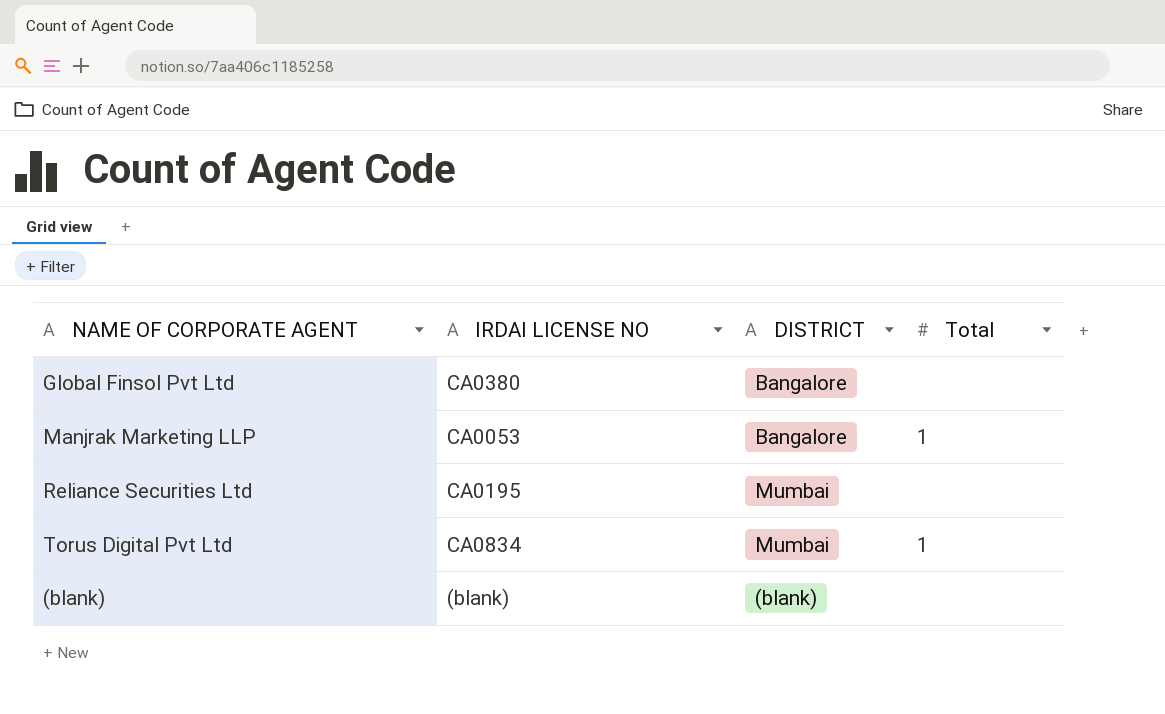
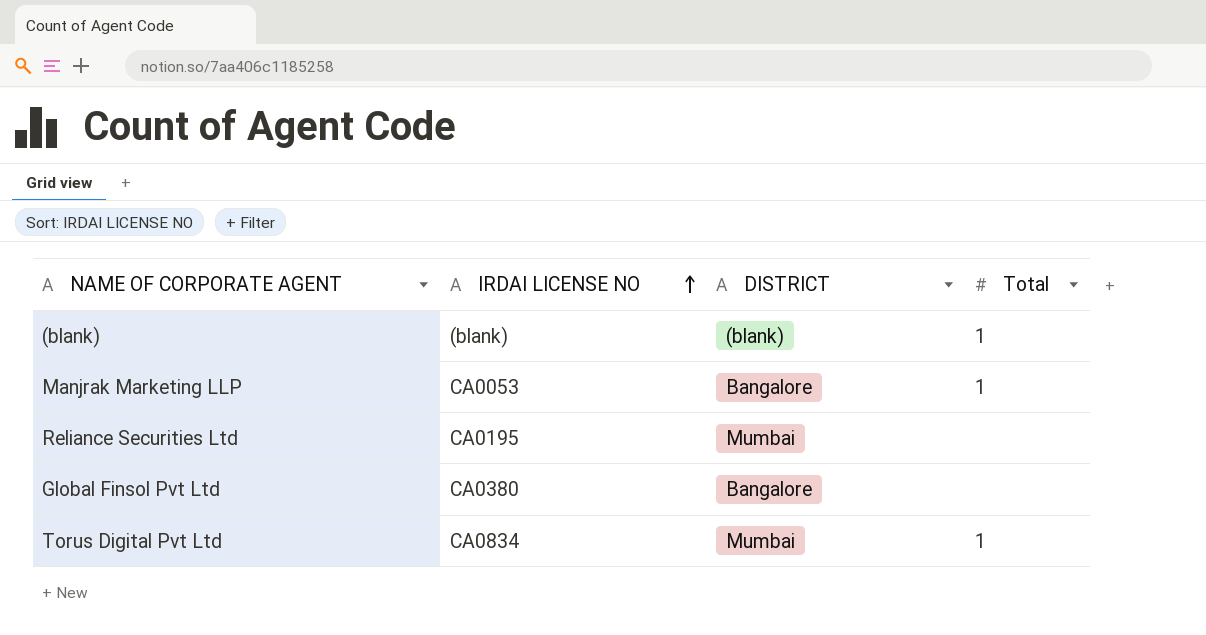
row order: none -> IRDAI LICENSE NO ascending
(blank) | Total: none -> 1

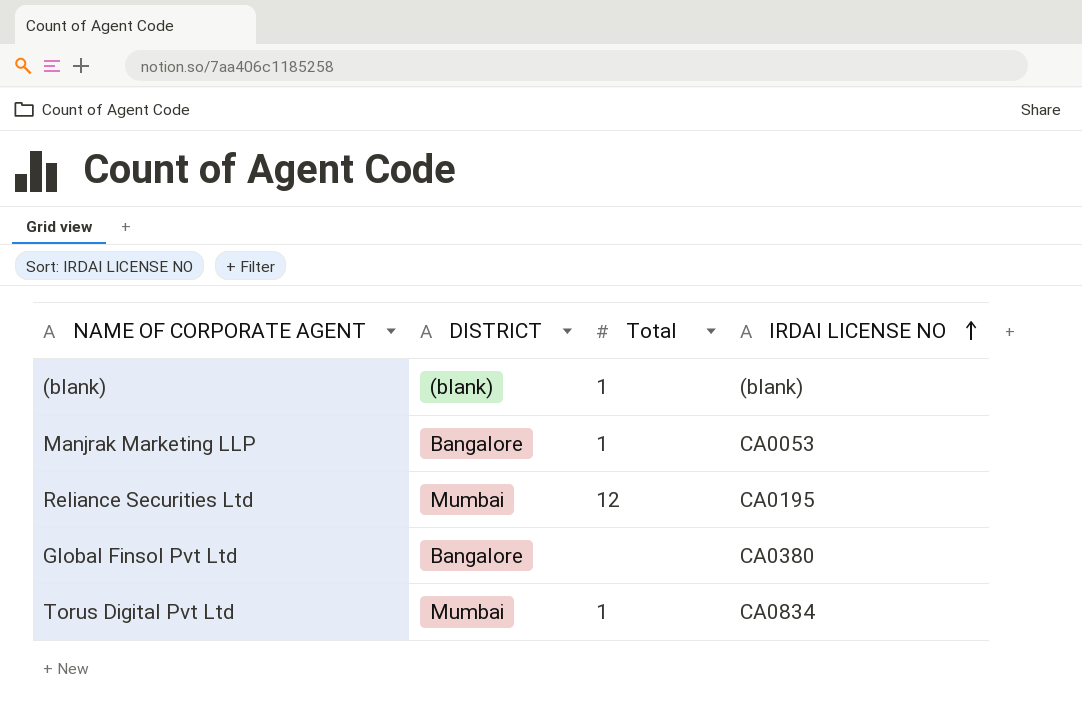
column IRDAI LICENSE NO | position: 2 -> 4
Reliance Securities Ltd | Total: none -> 12

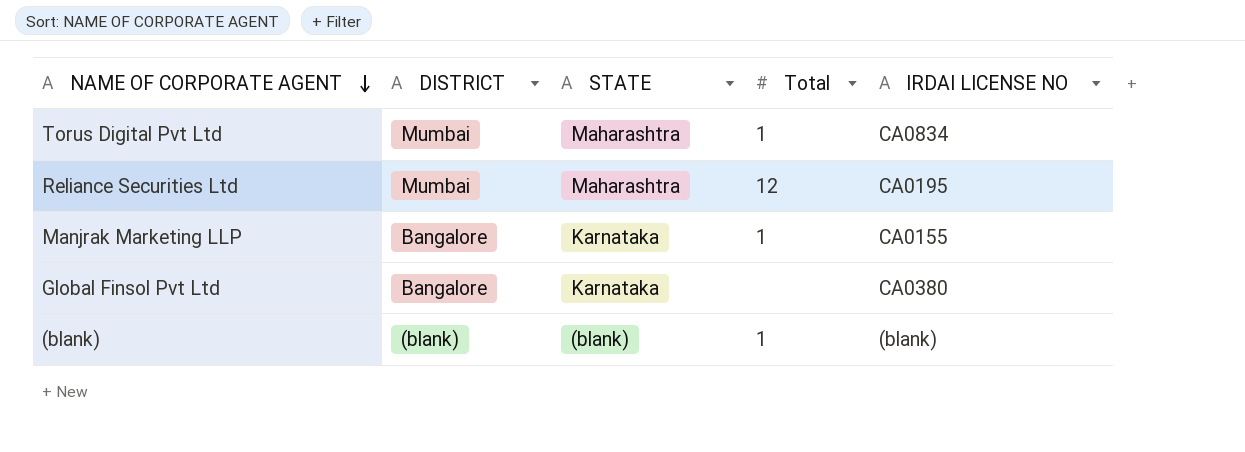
row order: IRDAI LICENSE NO ascending -> NAME OF CORPORATE AGENT descending
column STATE | position: none -> 3
Manjrak Marketing LLP | IRDAI LICENSE NO: CA0053 -> CA0155

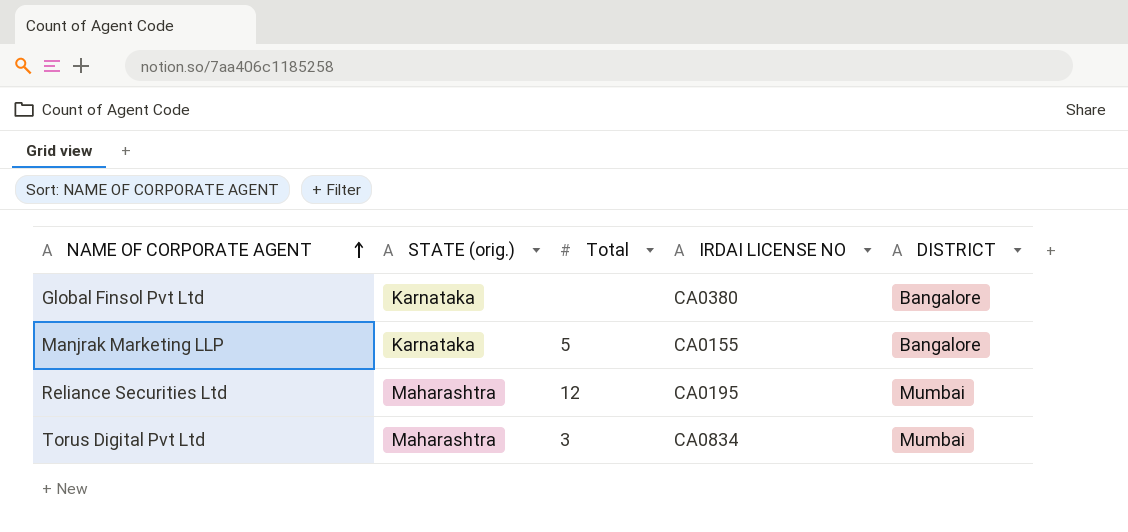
row order: NAME OF CORPORATE AGENT descending -> NAME OF CORPORATE AGENT ascending
column name: STATE -> STATE (orig.)
column DISTRICT | position: 2 -> 5
row (blank): (blank) | (blank) | 1 | (blank) -> none
Manjrak Marketing LLP | Total: 1 -> 5
Torus Digital Pvt Ltd | Total: 1 -> 3

